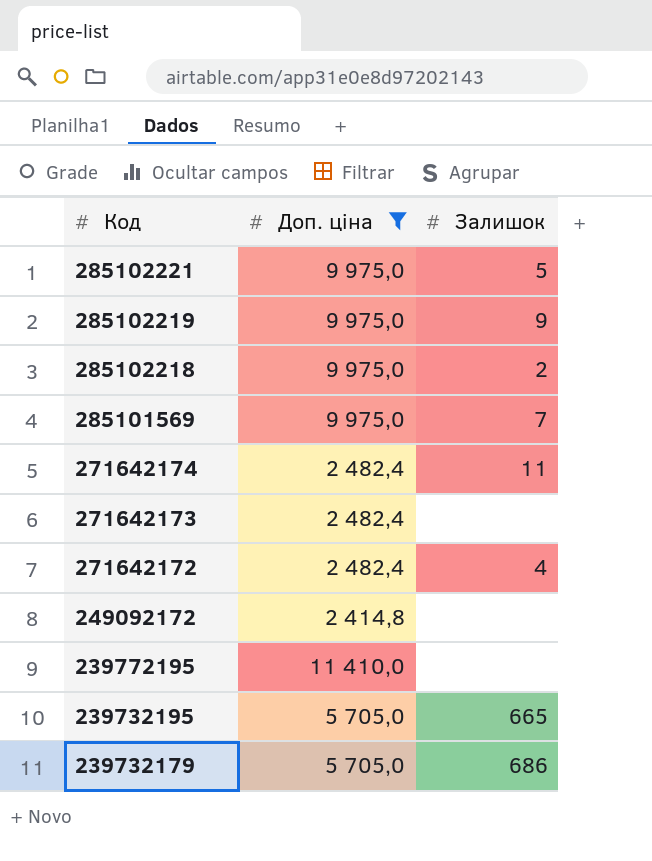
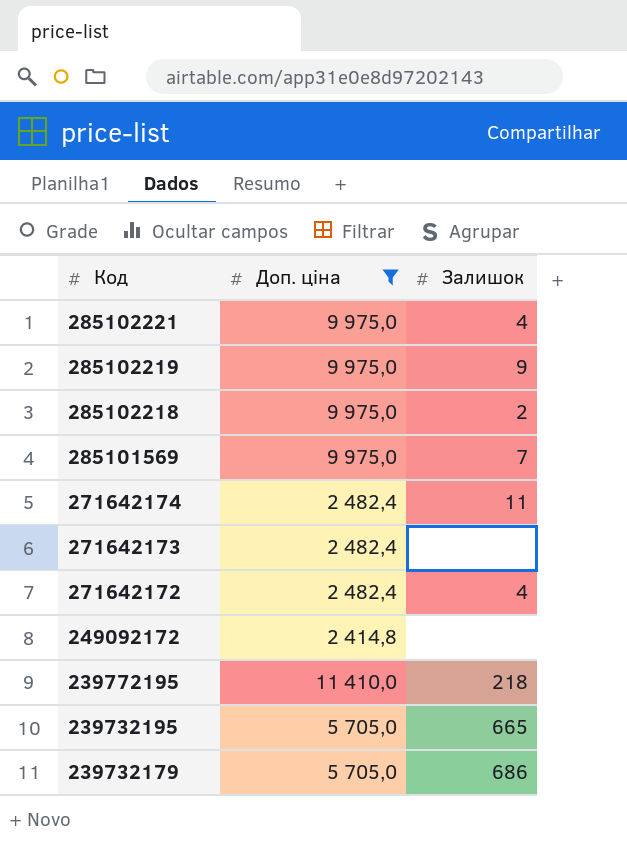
285102221 | Залишок: 5 -> 4
239772195 | Залишок: none -> 218

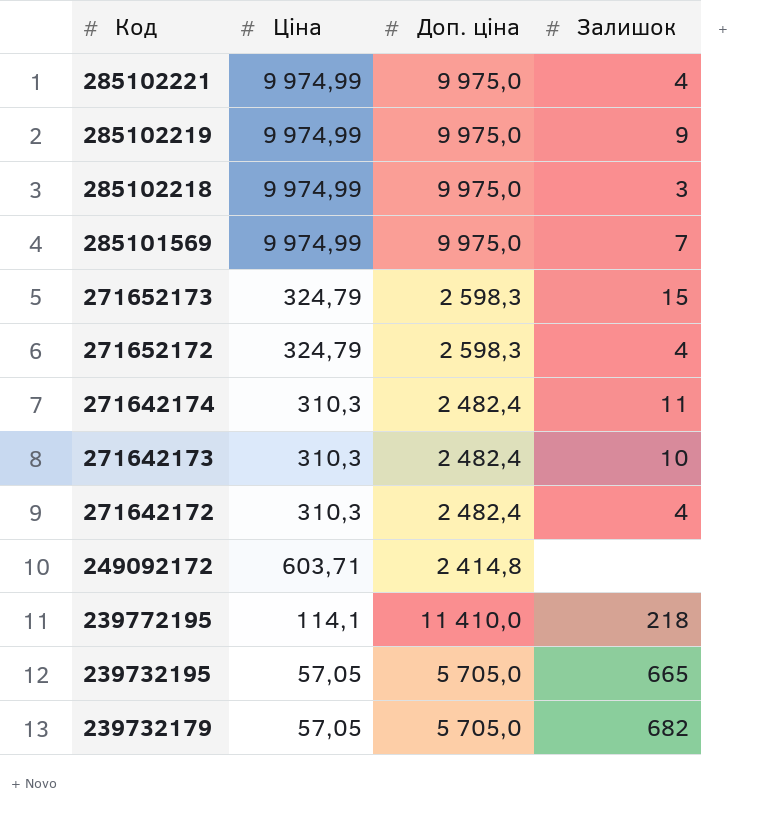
filter: Доп. ціна != 2 598,3 -> none
column Ціна | position: none -> 2
285102218 | Залишок: 2 -> 3
271642173 | Залишок: none -> 10
239732179 | Залишок: 686 -> 682

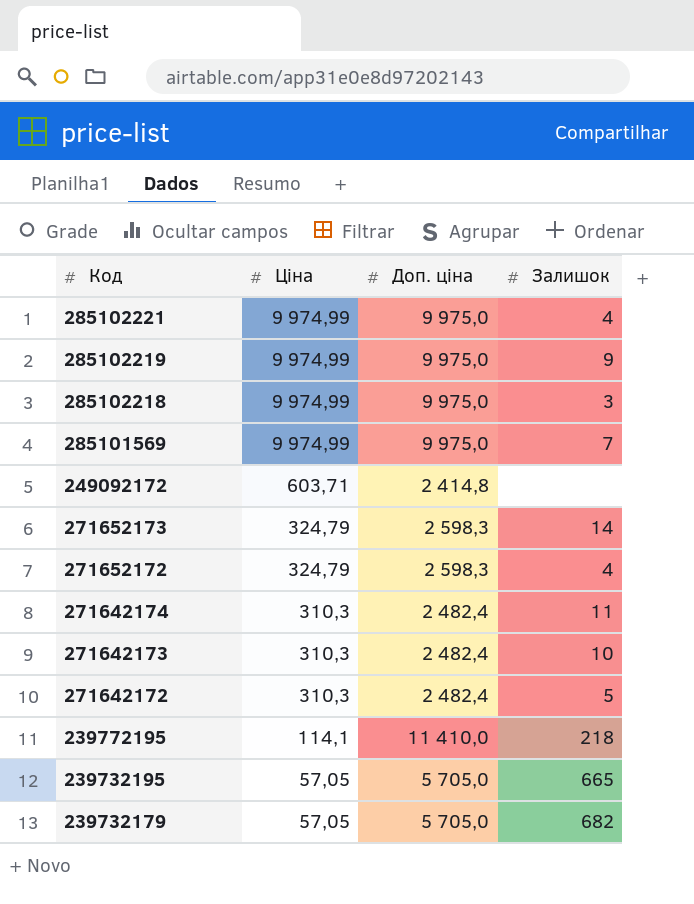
row order: Код descending -> Ціна descending
271652173 | Залишок: 15 -> 14
271642172 | Залишок: 4 -> 5

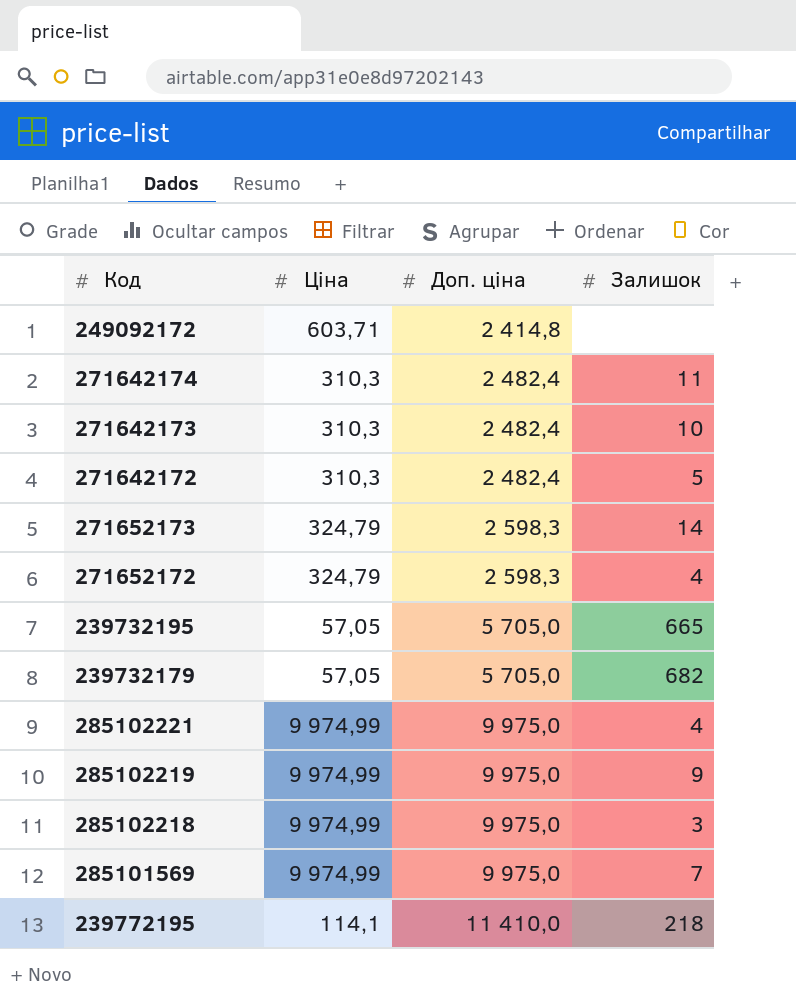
row order: Ціна descending -> Доп. ціна ascending

